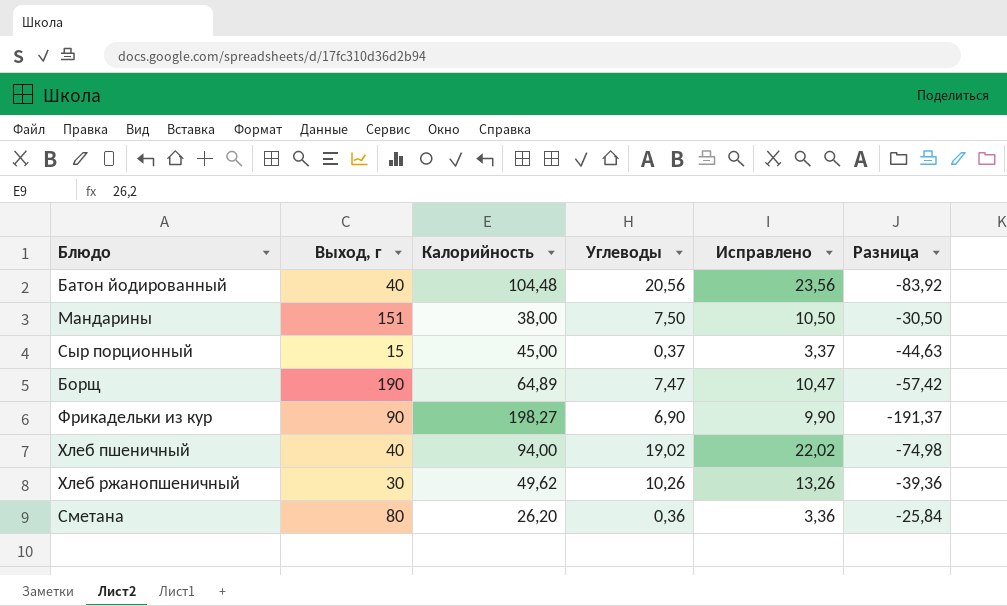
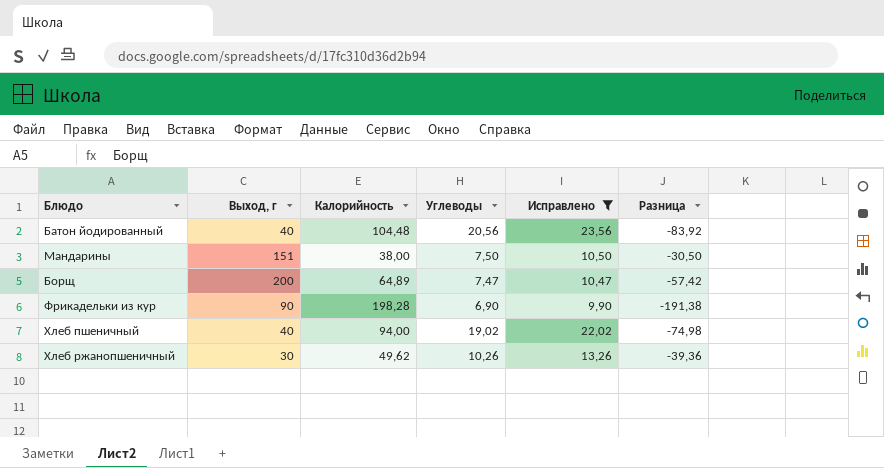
filter: none -> Исправлено >= 9,90
Борщ | Выход, г: 190 -> 200
Фрикадельки из кур | Калорийность: 198,27 -> 198,28
Фрикадельки из кур | Разница: -191,37 -> -191,38

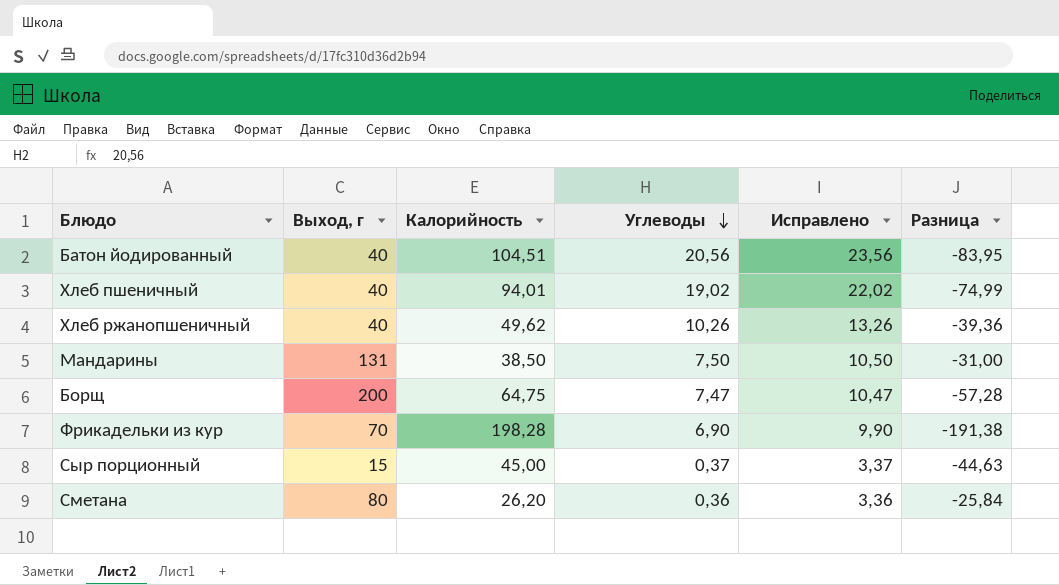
filter: Исправлено >= 9,90 -> none
row order: none -> Углеводы descending
Батон йодированный | Калорийность: 104,48 -> 104,51
Батон йодированный | Разница: -83,92 -> -83,95
Хлеб пшеничный | Калорийность: 94,00 -> 94,01
Хлеб пшеничный | Разница: -74,98 -> -74,99
Хлеб ржанопшеничный | Выход, г: 30 -> 40
Мандарины | Выход, г: 151 -> 131
Мандарины | Калорийность: 38,00 -> 38,50
Мандарины | Разница: -30,50 -> -31,00
Борщ | Калорийность: 64,89 -> 64,75
Борщ | Разница: -57,42 -> -57,28
Фрикадельки из кур | Выход, г: 90 -> 70

